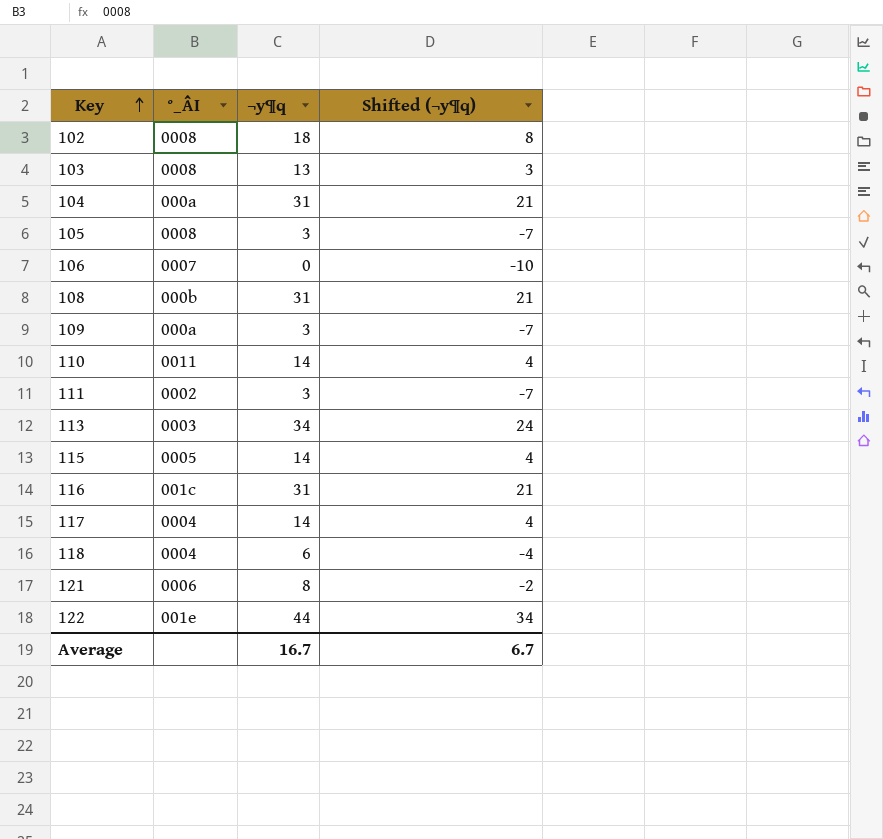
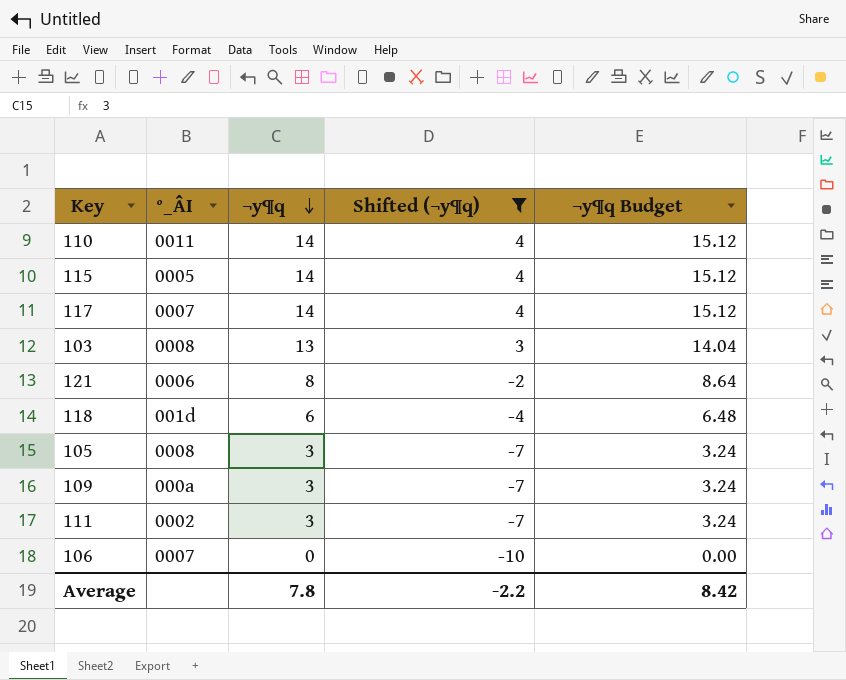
filter: none -> Shifted (¬y¶q) <= 4
row order: Key ascending -> ¬y¶q descending
column ¬y¶q Budget | formula: none -> [¬y¶q] * 1.08
117 | °_ÂI: 0004 -> 0007
118 | °_ÂI: 0004 -> 001d
Average | ¬y¶q: 16.7 -> 7.8
Average | Shifted (¬y¶q): 6.7 -> -2.2

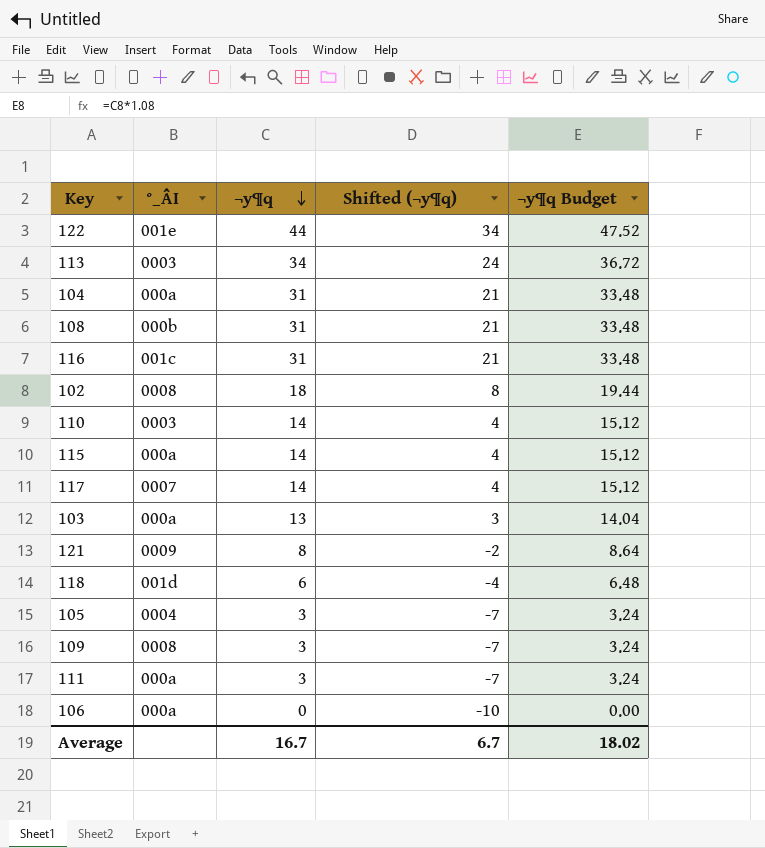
filter: Shifted (¬y¶q) <= 4 -> none
110 | °_ÂI: 0011 -> 0003
115 | °_ÂI: 0005 -> 000a
103 | °_ÂI: 0008 -> 000a
121 | °_ÂI: 0006 -> 0009
105 | °_ÂI: 0008 -> 0004
109 | °_ÂI: 000a -> 0008
111 | °_ÂI: 0002 -> 000a
106 | °_ÂI: 0007 -> 000a
Average | ¬y¶q: 7.8 -> 16.7
Average | Shifted (¬y¶q): -2.2 -> 6.7
Average | ¬y¶q Budget: 8.42 -> 18.02

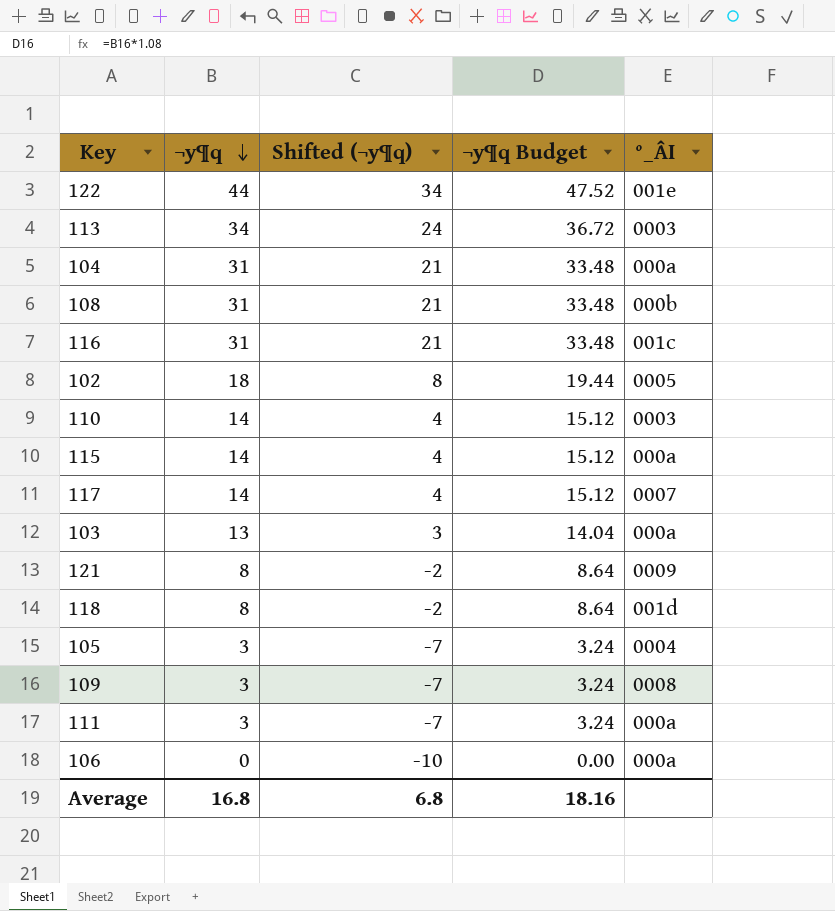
column °_ÂI | position: 2 -> 5
102 | °_ÂI: 0008 -> 0005
118 | ¬y¶q: 6 -> 8
118 | Shifted (¬y¶q): -4 -> -2
118 | ¬y¶q Budget: 6.48 -> 8.64
Average | ¬y¶q: 16.7 -> 16.8
Average | Shifted (¬y¶q): 6.7 -> 6.8
Average | ¬y¶q Budget: 18.02 -> 18.16

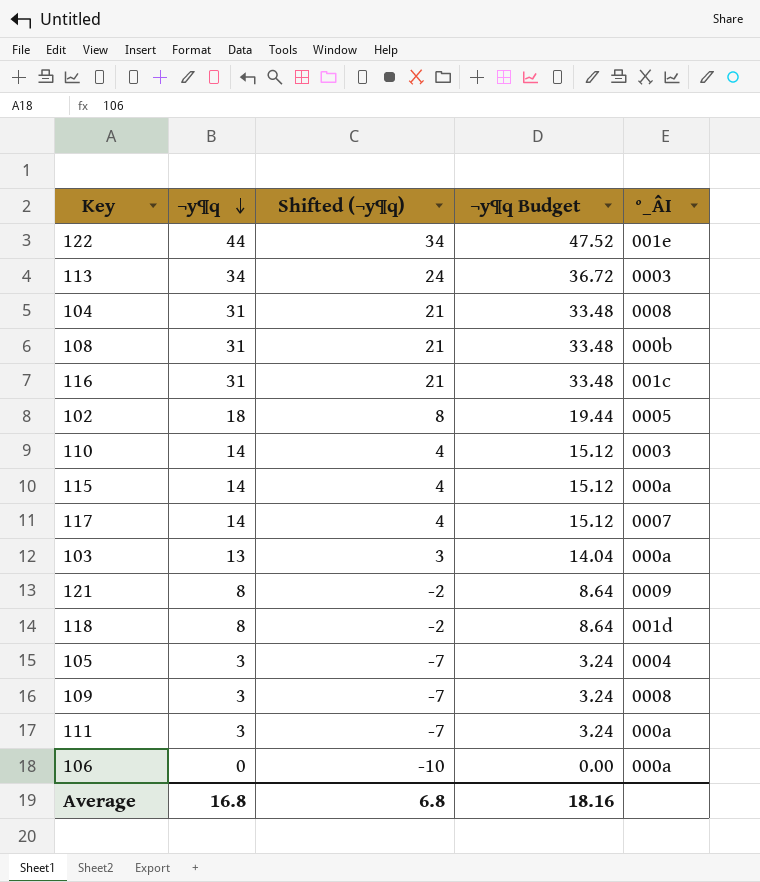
104 | °_ÂI: 000a -> 0008

